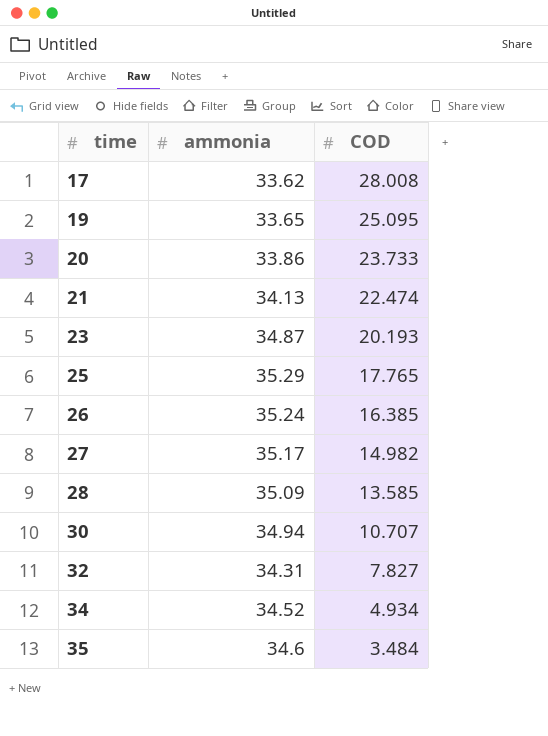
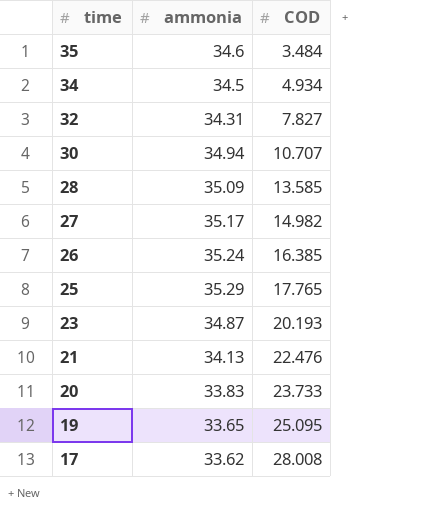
row order: time ascending -> time descending
34 | ammonia: 34.52 -> 34.5
21 | COD: 22.474 -> 22.476
20 | ammonia: 33.86 -> 33.83

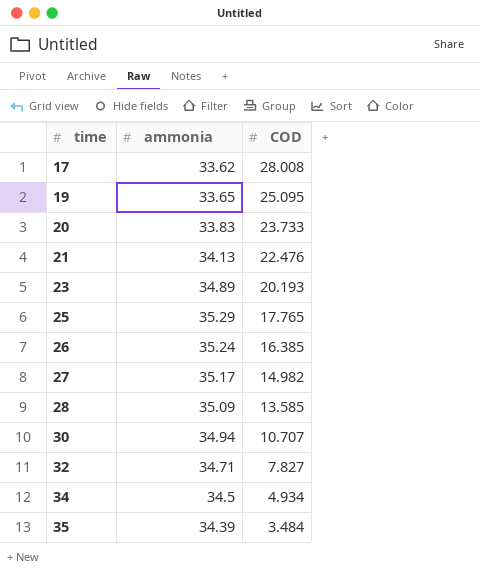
row order: time descending -> time ascending
23 | ammonia: 34.87 -> 34.89
32 | ammonia: 34.31 -> 34.71
35 | ammonia: 34.6 -> 34.39

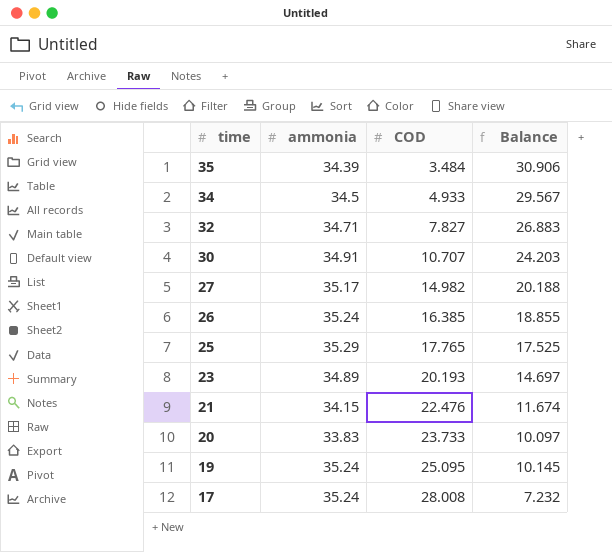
row order: time ascending -> time descending
column Balance | formula: none -> [ammonia] - [COD]
row 28: 35.09 | 13.585 -> none
34 | COD: 4.934 -> 4.933
30 | ammonia: 34.94 -> 34.91
21 | ammonia: 34.13 -> 34.15
19 | ammonia: 33.65 -> 35.24
17 | ammonia: 33.62 -> 35.24

